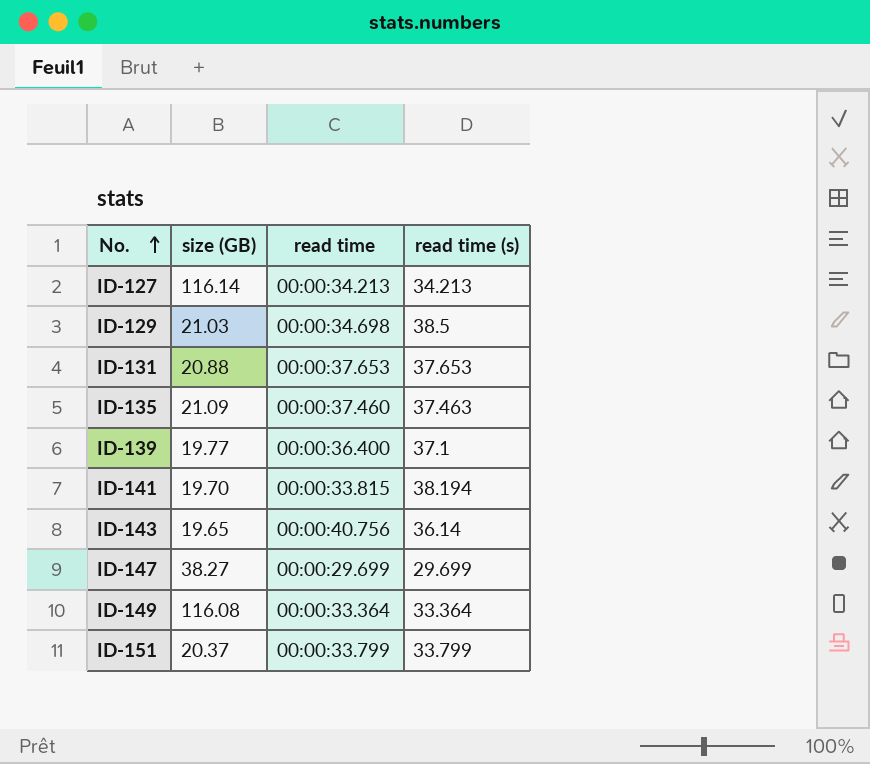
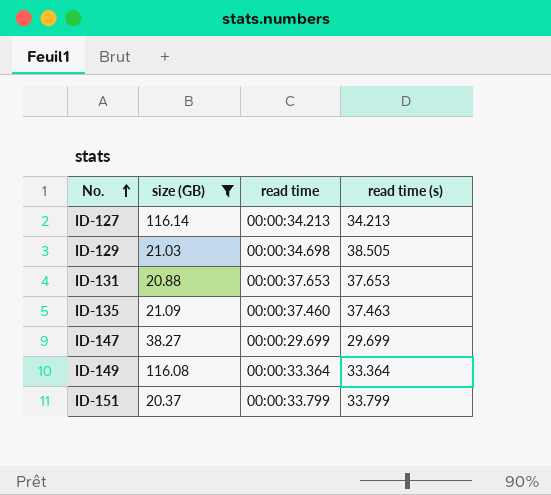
filter: none -> size (GB) >= 20.37
ID-129 | read time (s): 38.5 -> 38.505

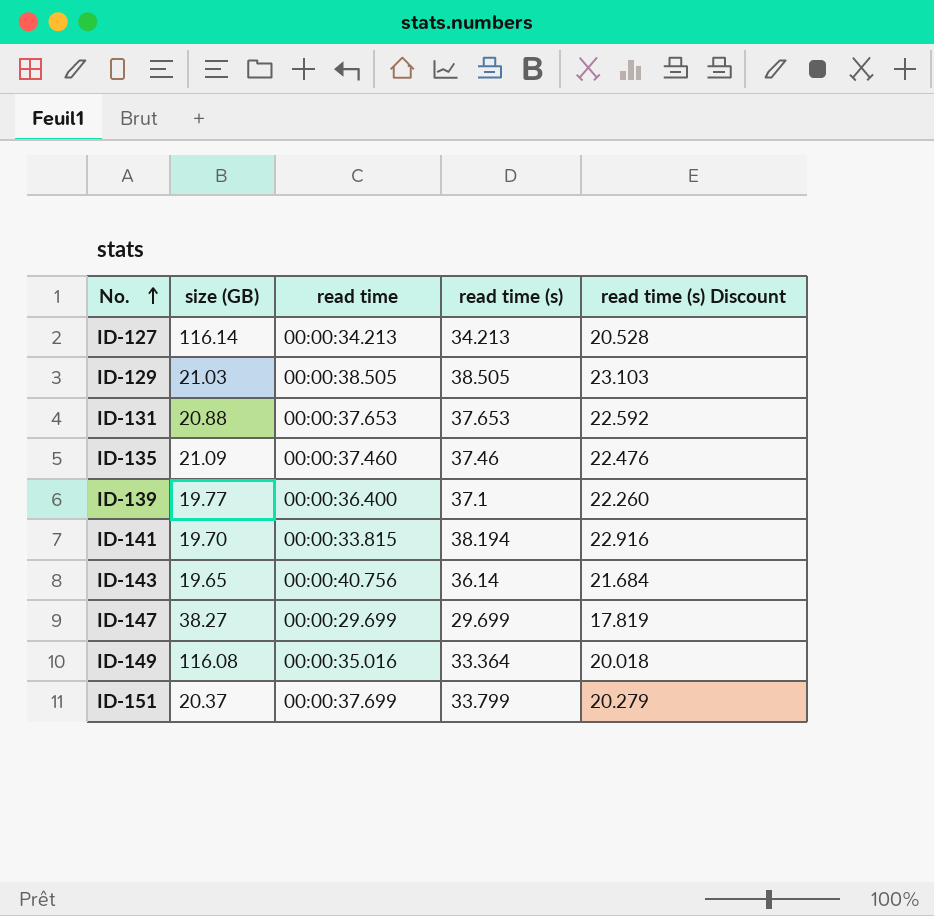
filter: size (GB) >= 20.37 -> none
column read time (s) Discount | formula: none -> [read time (s)] * 0.6
ID-129 | read time: 00:00:34.698 -> 00:00:38.505
ID-135 | read time (s): 37.463 -> 37.46
ID-149 | read time: 00:00:33.364 -> 00:00:35.016
ID-151 | read time: 00:00:33.799 -> 00:00:37.699

